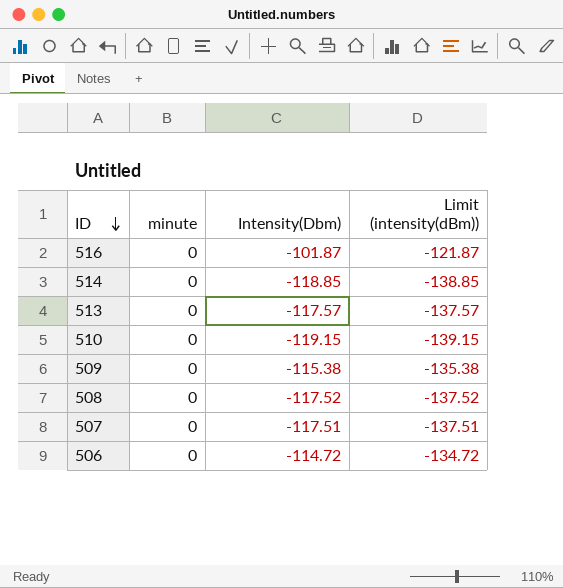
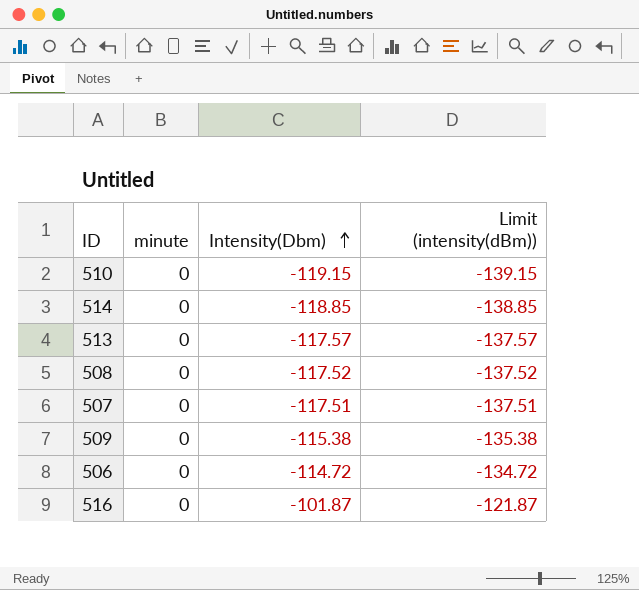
row order: ID descending -> Intensity(Dbm) ascending

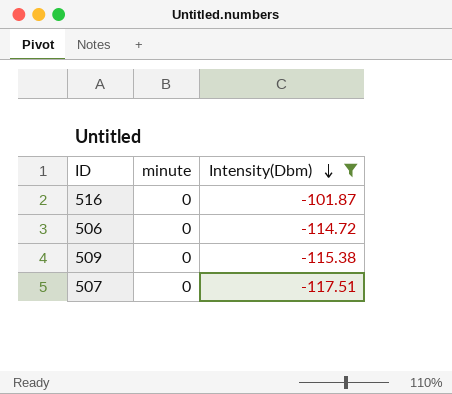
filter: none -> Intensity(Dbm) >= -117.51
row order: Intensity(Dbm) ascending -> Intensity(Dbm) descending
column Limit (intensity(dBm)) | formula: [Intensity(Dbm)] - 20 -> none

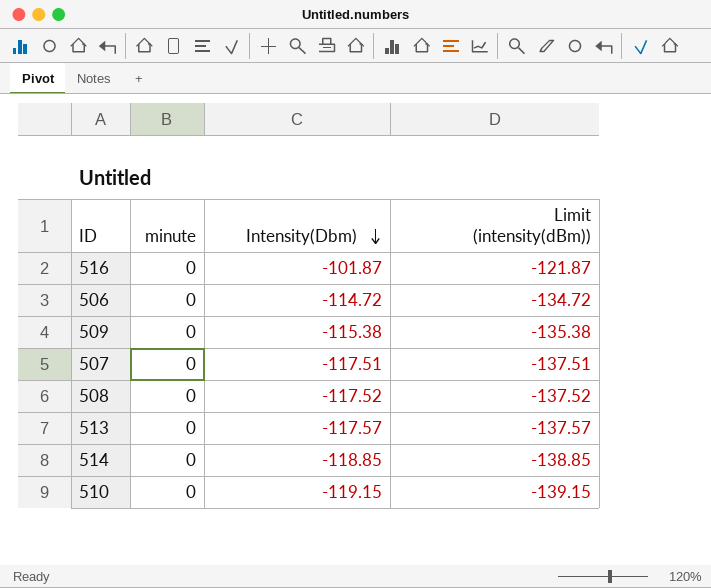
filter: Intensity(Dbm) >= -117.51 -> none
column Limit (intensity(dBm)) | formula: none -> [Intensity(Dbm)] - 20

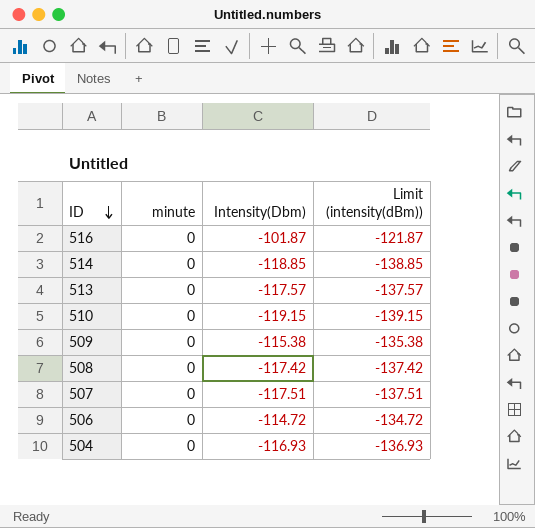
row order: Intensity(Dbm) descending -> ID descending
508 | Intensity(Dbm): -117.52 -> -117.42
508 | Limit (intensity(dBm)): -137.52 -> -137.42
row 504: none -> 0 | -116.93 | -136.93

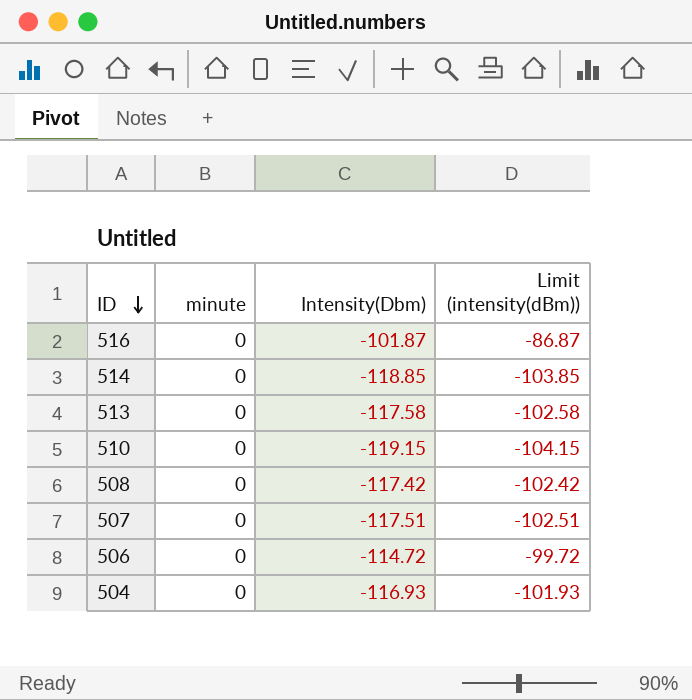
column Limit (intensity(dBm)) | formula: [Intensity(Dbm)] - 20 -> [Intensity(Dbm)] + 15
row 509: 0 | -115.38 | -135.38 -> none
513 | Intensity(Dbm): -117.57 -> -117.58

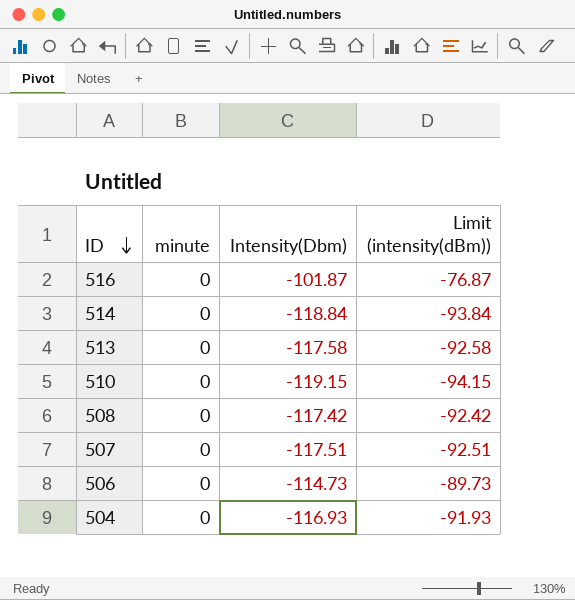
column Limit (intensity(dBm)) | formula: [Intensity(Dbm)] + 15 -> [Intensity(Dbm)] + 25
514 | Intensity(Dbm): -118.85 -> -118.84
506 | Intensity(Dbm): -114.72 -> -114.73

